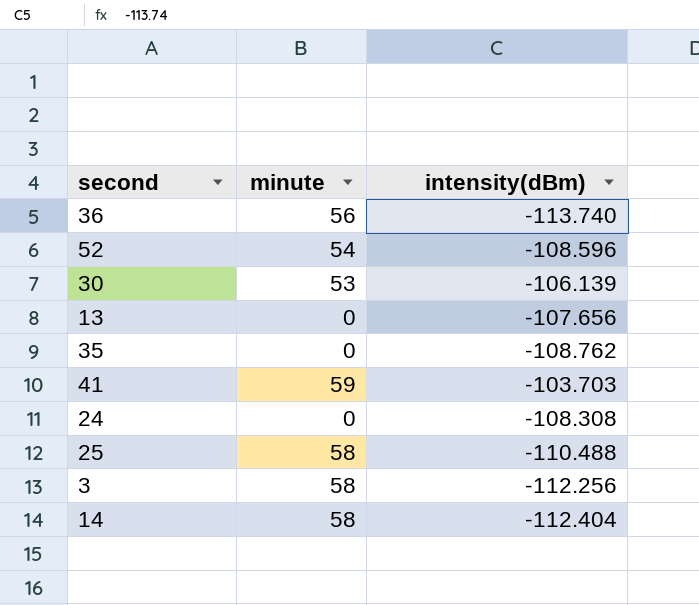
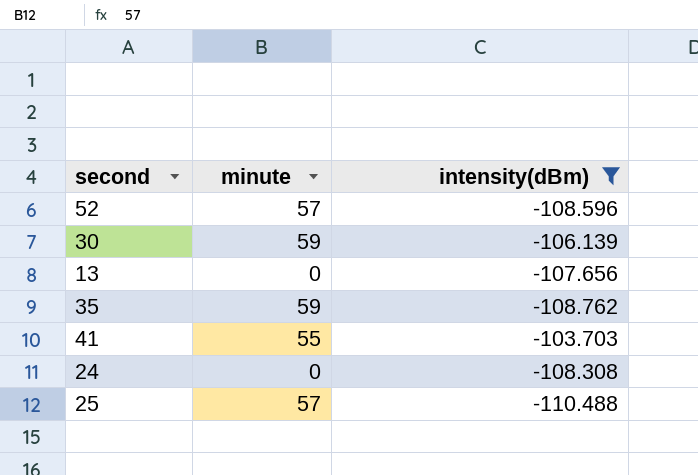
filter: none -> intensity(dBm) >= -110.488
52 | minute: 54 -> 57
30 | minute: 53 -> 59
35 | minute: 0 -> 59
41 | minute: 59 -> 55
25 | minute: 58 -> 57

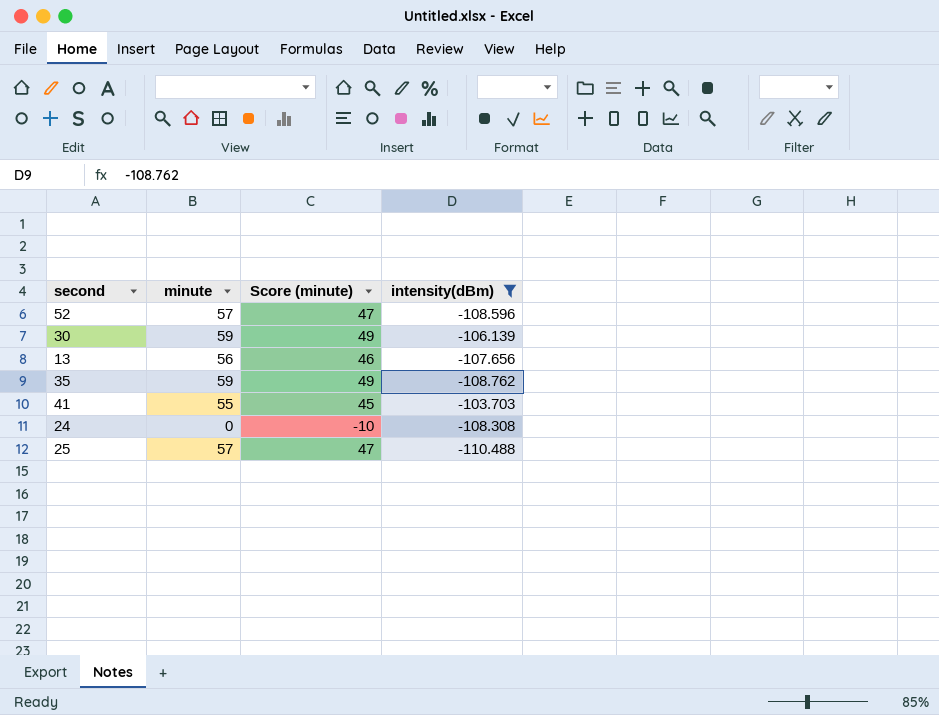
column Score (minute) | formula: none -> [minute] - 10
13 | minute: 0 -> 56

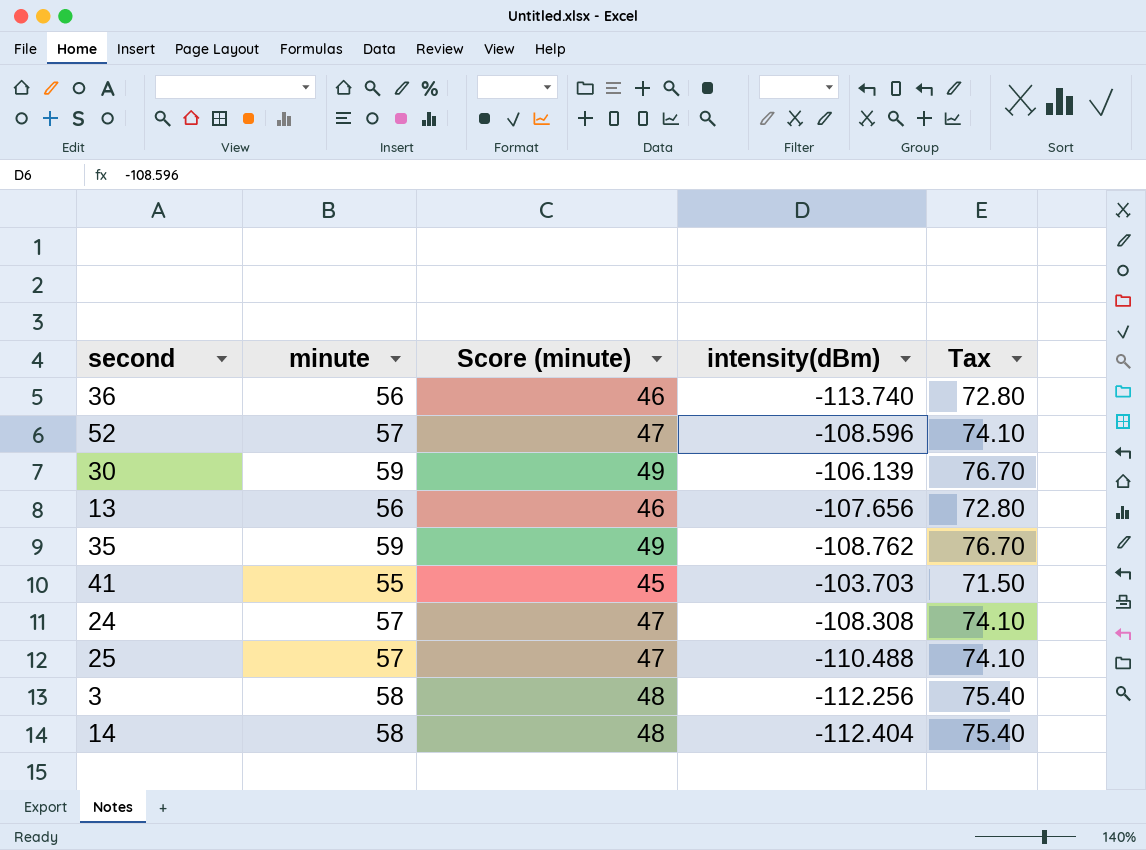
filter: intensity(dBm) >= -110.488 -> none
column Tax | formula: none -> [minute] * 1.3
24 | minute: 0 -> 57
24 | Score (minute): -10 -> 47

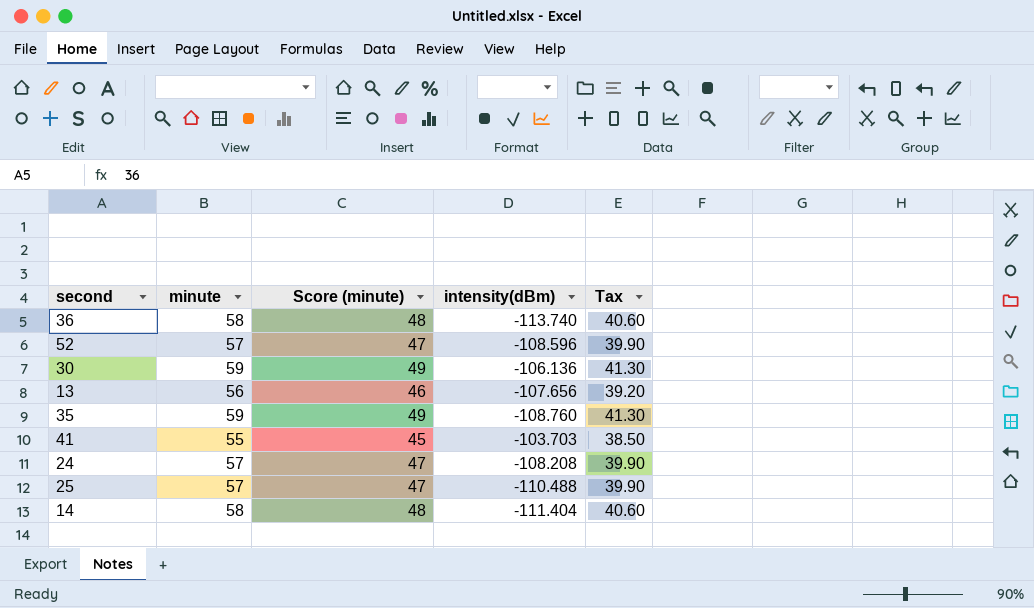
column Tax | formula: [minute] * 1.3 -> [minute] * 0.7
row 3: 58 | 48 | -112.256 | 75.40 -> none
36 | minute: 56 -> 58
36 | Score (minute): 46 -> 48
30 | intensity(dBm): -106.139 -> -106.136
35 | intensity(dBm): -108.762 -> -108.760
24 | intensity(dBm): -108.308 -> -108.208
14 | intensity(dBm): -112.404 -> -111.404

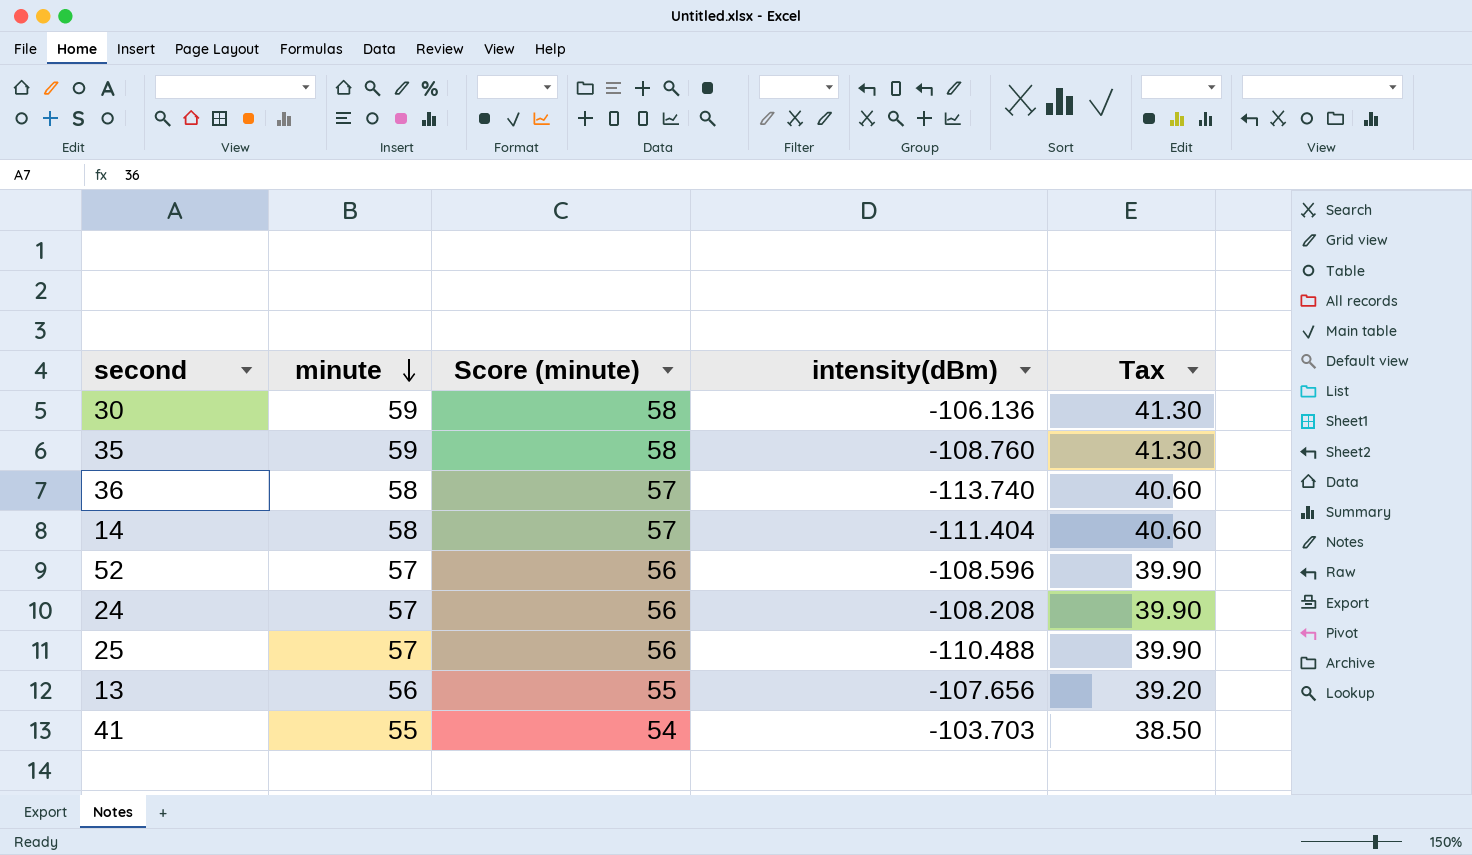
row order: none -> minute descending
column Score (minute) | formula: [minute] - 10 -> [minute] - 1

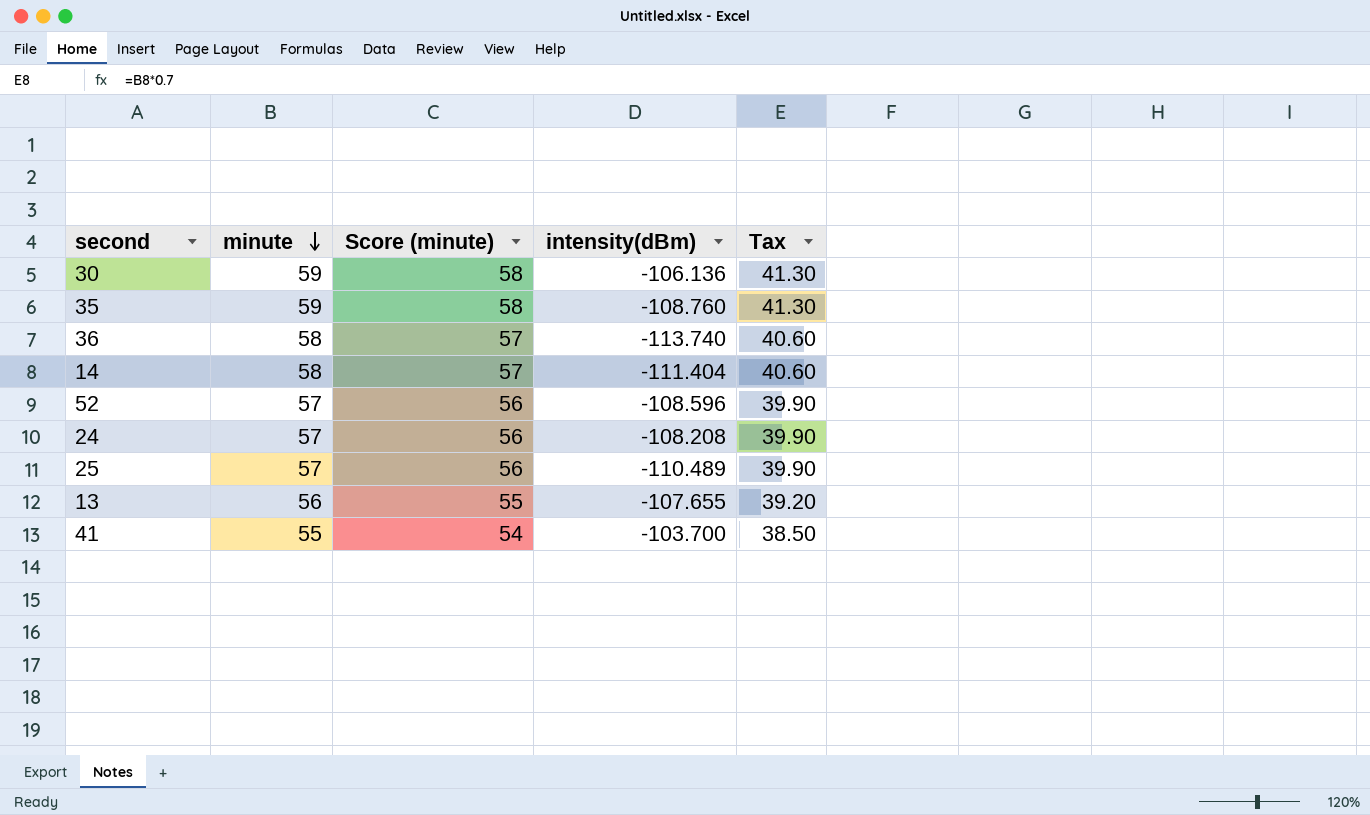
25 | intensity(dBm): -110.488 -> -110.489
13 | intensity(dBm): -107.656 -> -107.655
41 | intensity(dBm): -103.703 -> -103.700

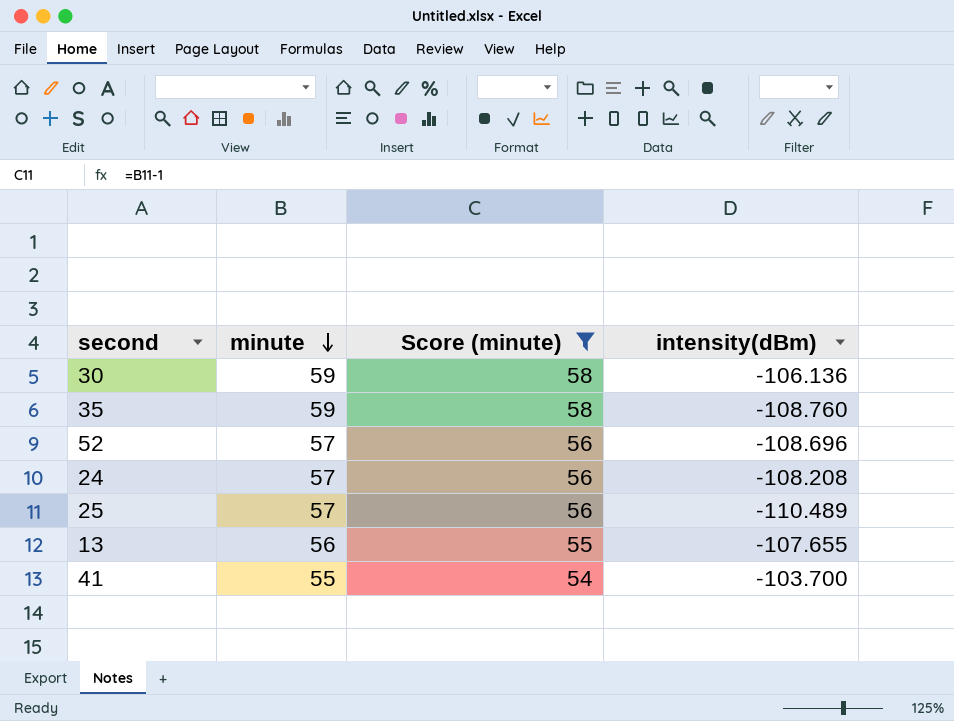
filter: none -> Score (minute) != 57
column Tax | formula: [minute] * 0.7 -> none
52 | intensity(dBm): -108.596 -> -108.696

